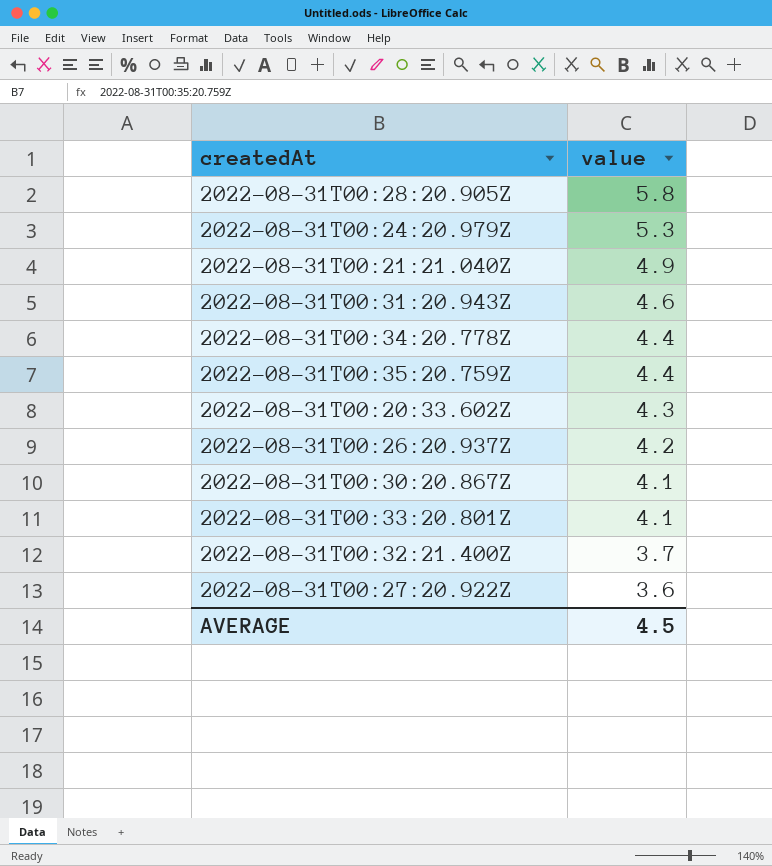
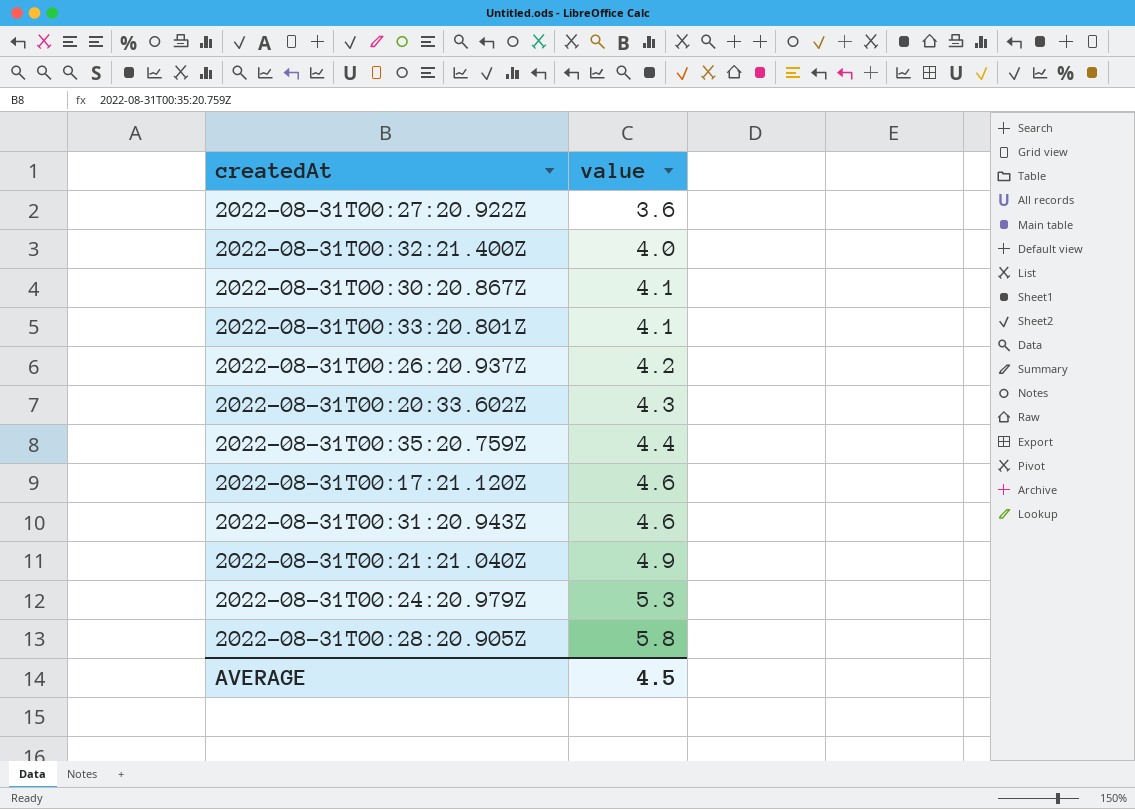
row order: value descending -> value ascending
row 2022-08-31T00:34:20.778Z: 4.4 -> none
2022-08-31T00:32:21.400Z | value: 3.7 -> 4.0
row 2022-08-31T00:17:21.120Z: none -> 4.6

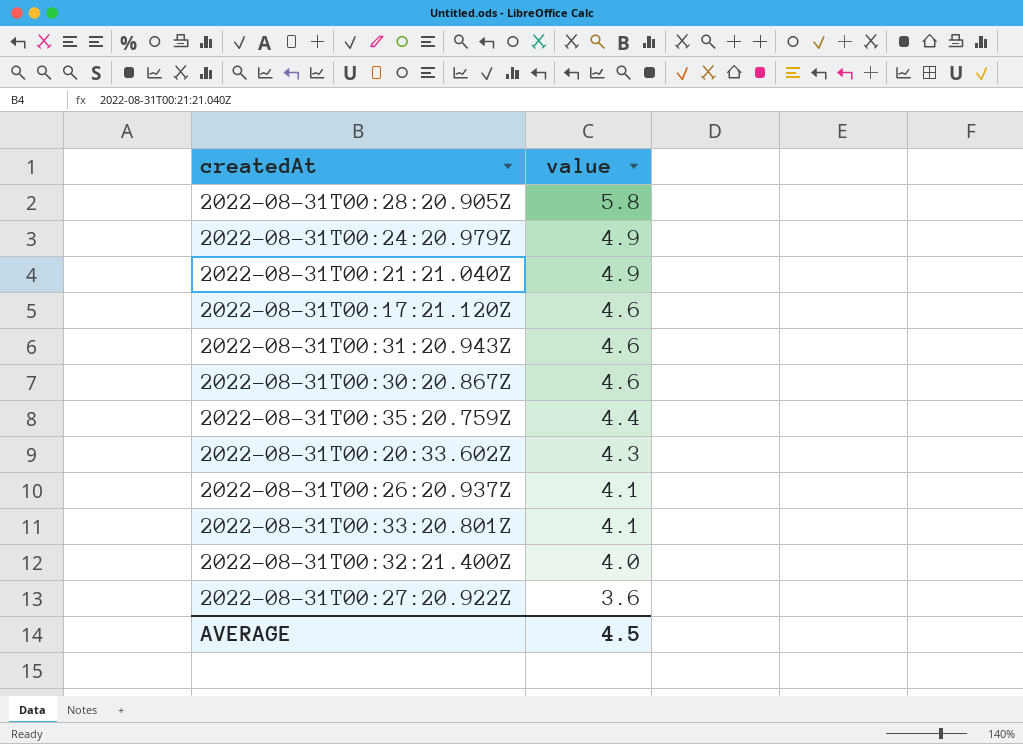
row order: value ascending -> value descending
2022-08-31T00:24:20.979Z | value: 5.3 -> 4.9
2022-08-31T00:30:20.867Z | value: 4.1 -> 4.6
2022-08-31T00:26:20.937Z | value: 4.2 -> 4.1

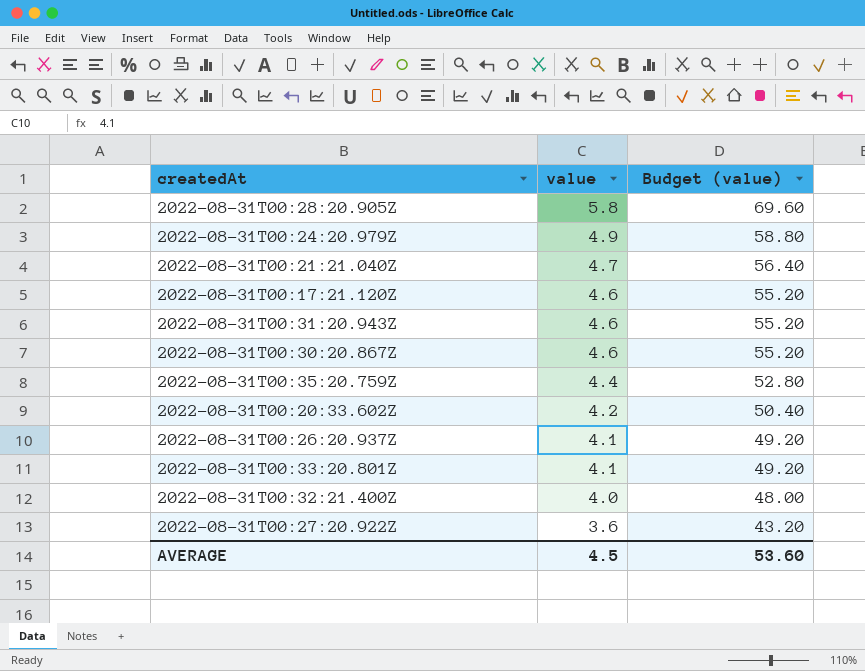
column Budget (value) | formula: none -> [value] * 12
2022-08-31T00:21:21.040Z | value: 4.9 -> 4.7
2022-08-31T00:20:33.602Z | value: 4.3 -> 4.2

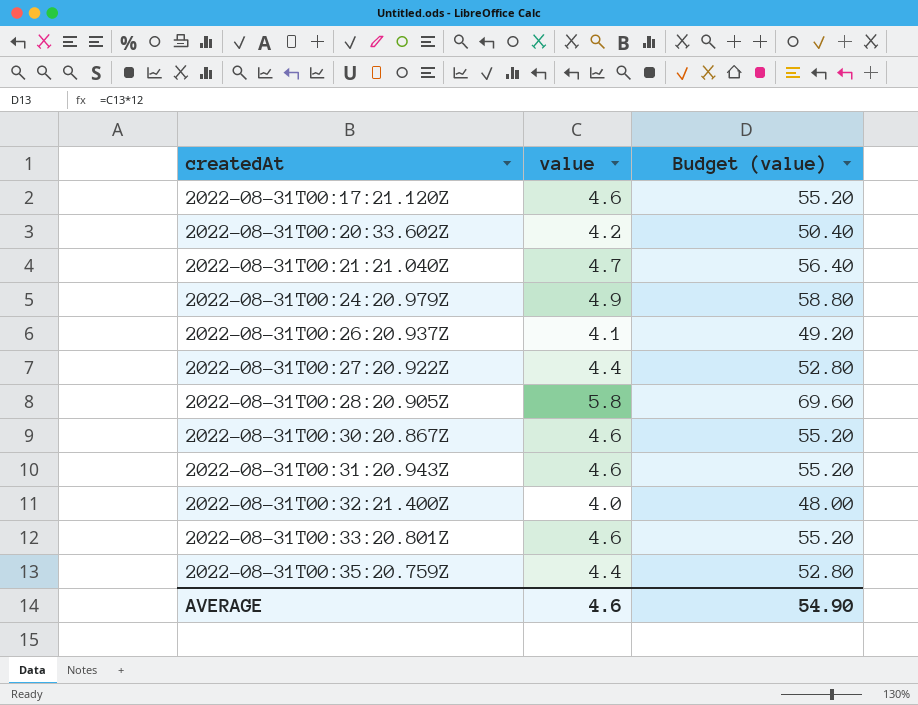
row order: value descending -> createdAt ascending
2022-08-31T00:27:20.922Z | value: 3.6 -> 4.4
2022-08-31T00:27:20.922Z | Budget (value): 43.20 -> 52.80
2022-08-31T00:33:20.801Z | value: 4.1 -> 4.6
2022-08-31T00:33:20.801Z | Budget (value): 49.20 -> 55.20
AVERAGE | value: 4.5 -> 4.6
AVERAGE | Budget (value): 53.60 -> 54.90

